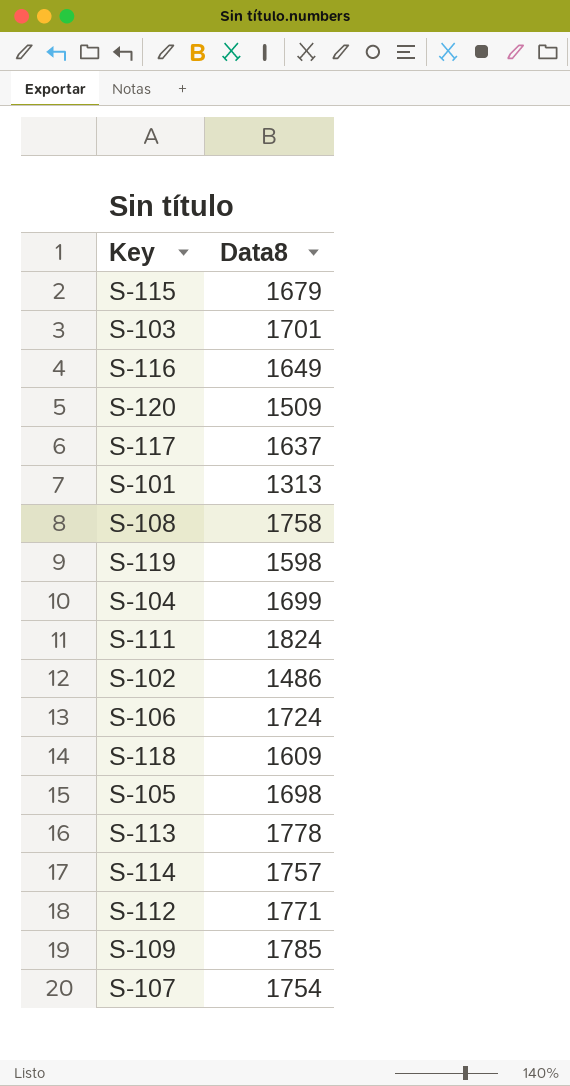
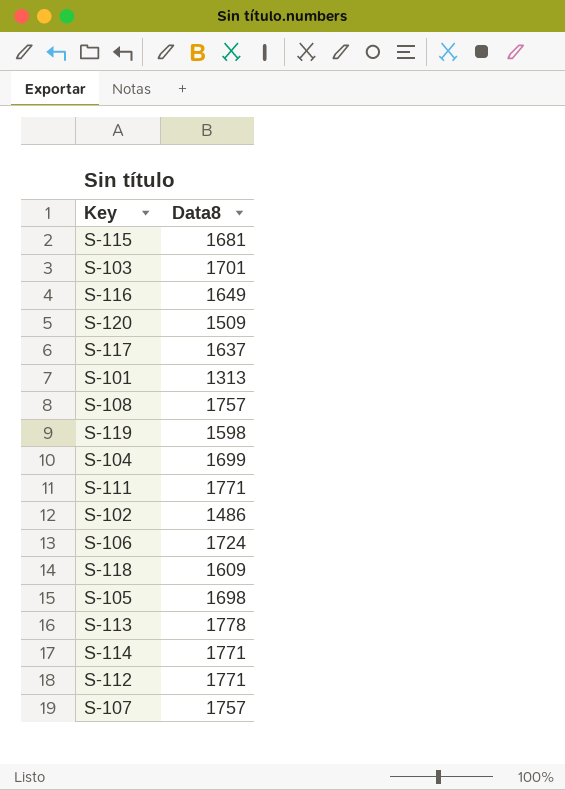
row S-109: 1785 -> none
S-115 | Data8: 1679 -> 1681
S-108 | Data8: 1758 -> 1757
S-111 | Data8: 1824 -> 1771
S-114 | Data8: 1757 -> 1771
S-107 | Data8: 1754 -> 1757

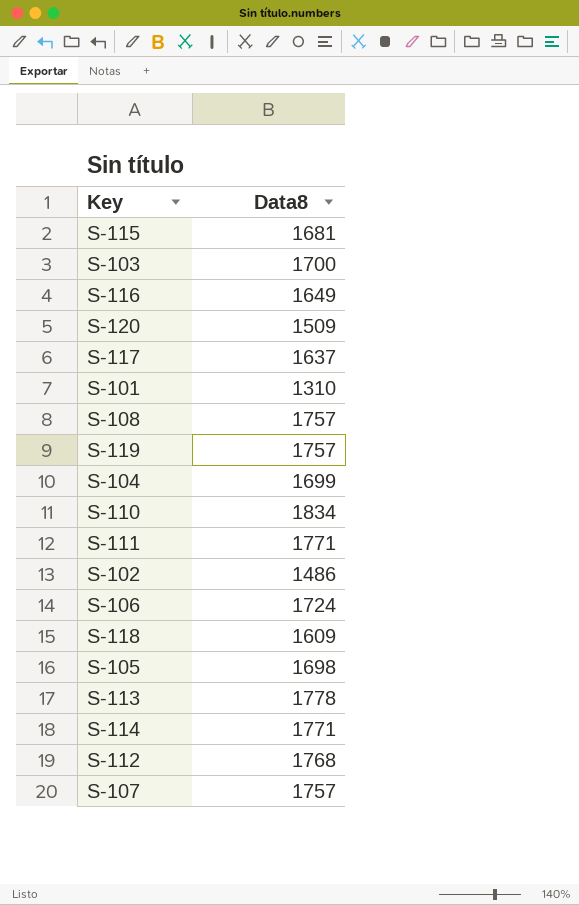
S-103 | Data8: 1701 -> 1700
S-101 | Data8: 1313 -> 1310
S-119 | Data8: 1598 -> 1757
row S-110: none -> 1834
S-112 | Data8: 1771 -> 1768

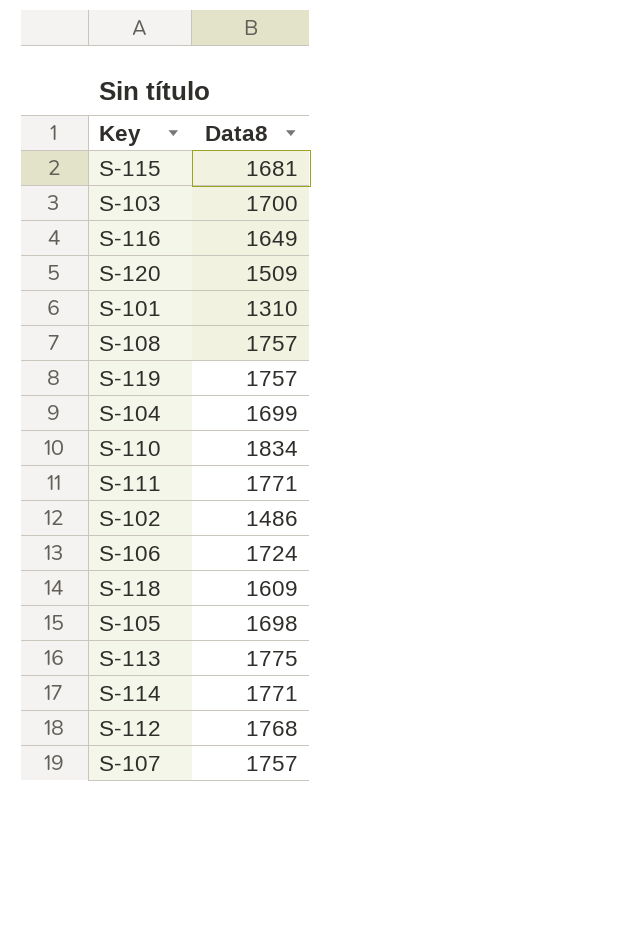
row S-117: 1637 -> none
S-113 | Data8: 1778 -> 1775

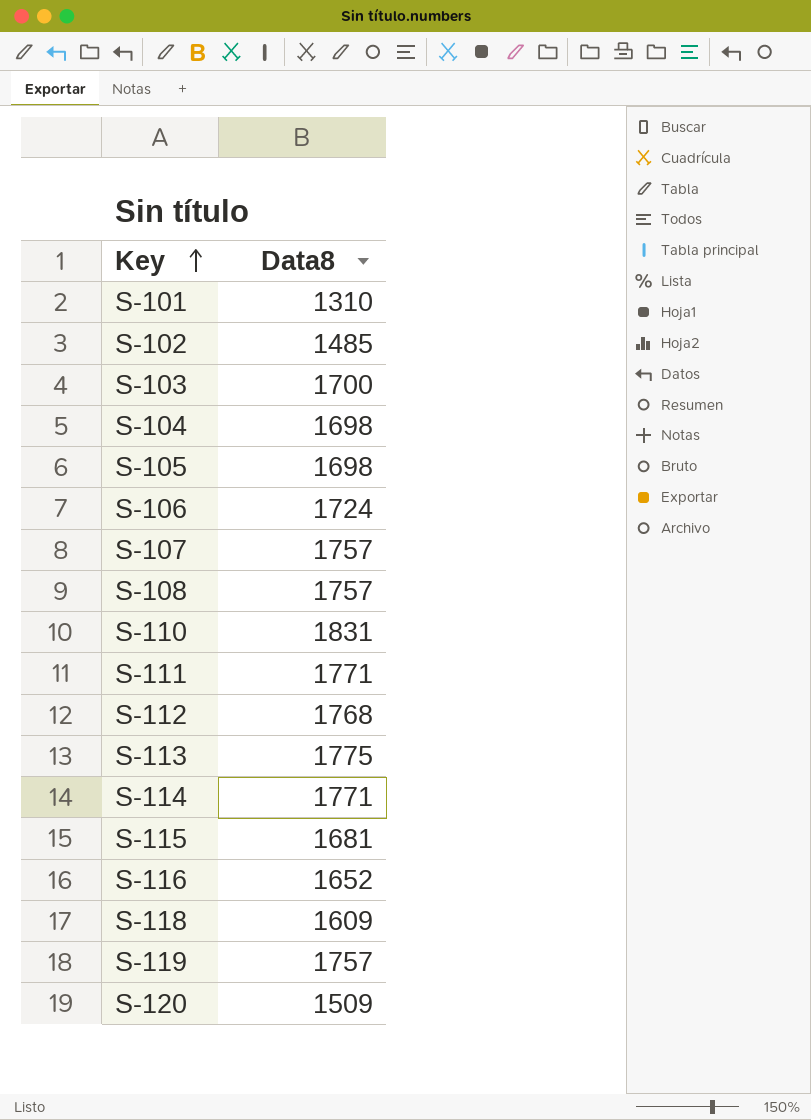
row order: none -> Key ascending
S-102 | Data8: 1486 -> 1485
S-104 | Data8: 1699 -> 1698
S-110 | Data8: 1834 -> 1831
S-116 | Data8: 1649 -> 1652

